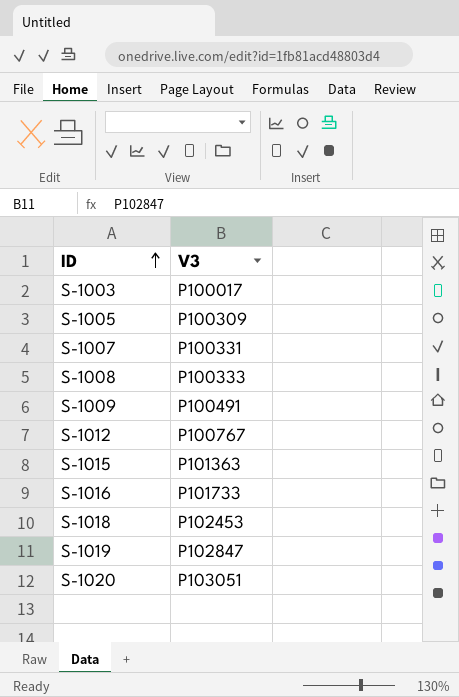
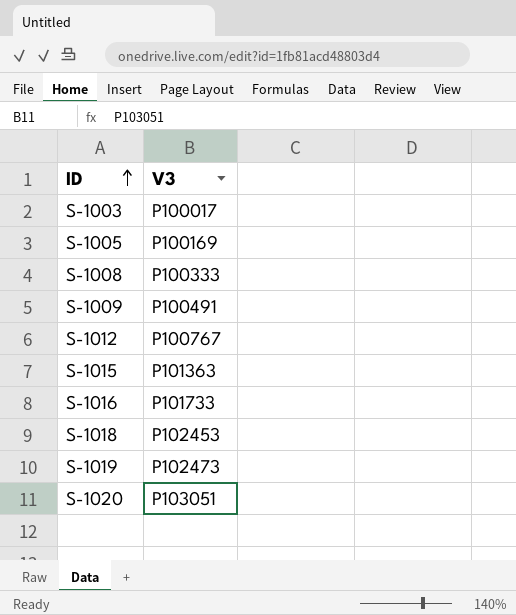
row S-1007: P100331 -> none
S-1005 | V3: P100309 -> P100169
S-1019 | V3: P102847 -> P102473

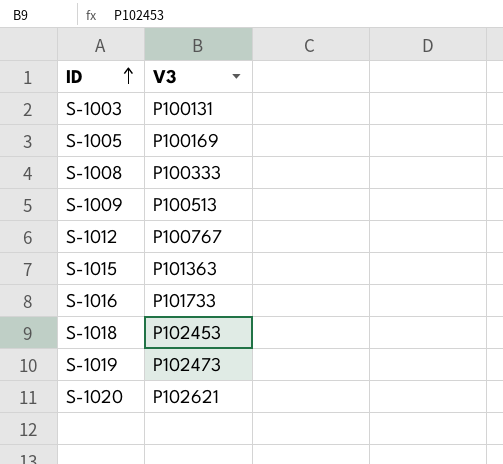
S-1003 | V3: P100017 -> P100131
S-1009 | V3: P100491 -> P100513
S-1020 | V3: P103051 -> P102621

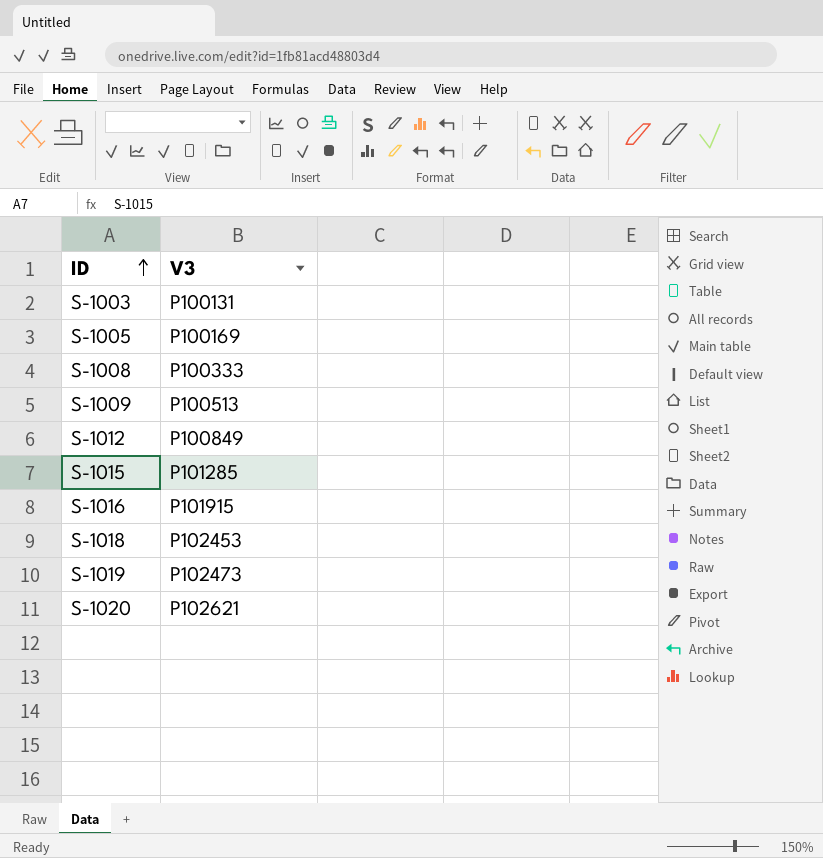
S-1012 | V3: P100767 -> P100849
S-1015 | V3: P101363 -> P101285
S-1016 | V3: P101733 -> P101915

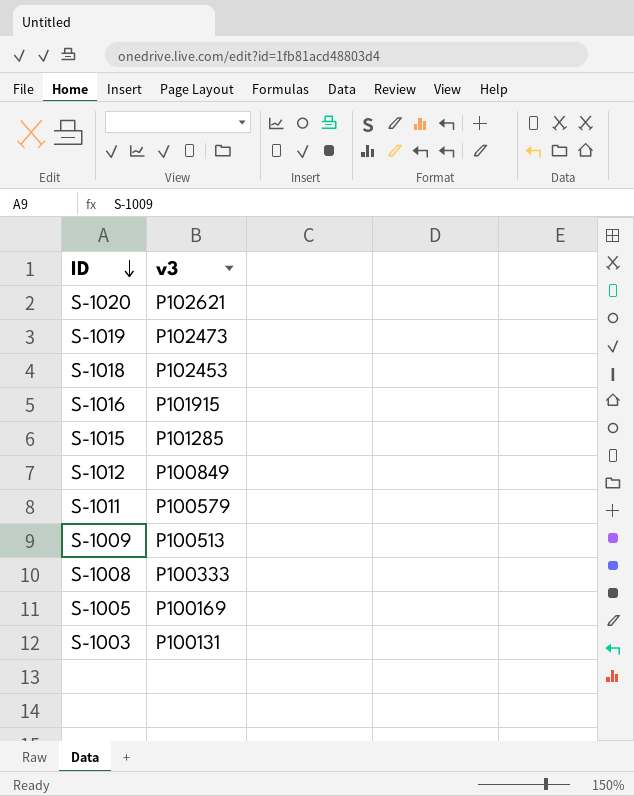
row order: ID ascending -> ID descending
column name: V3 -> v3
row S-1011: none -> P100579

